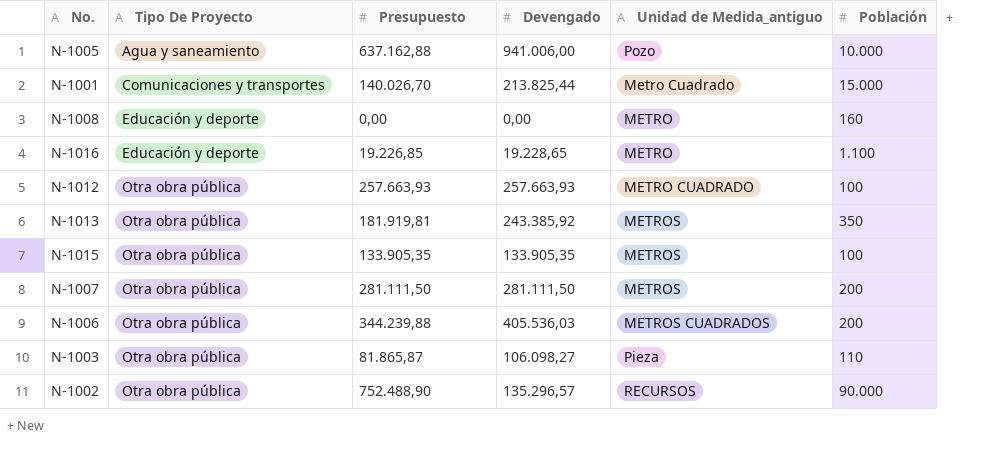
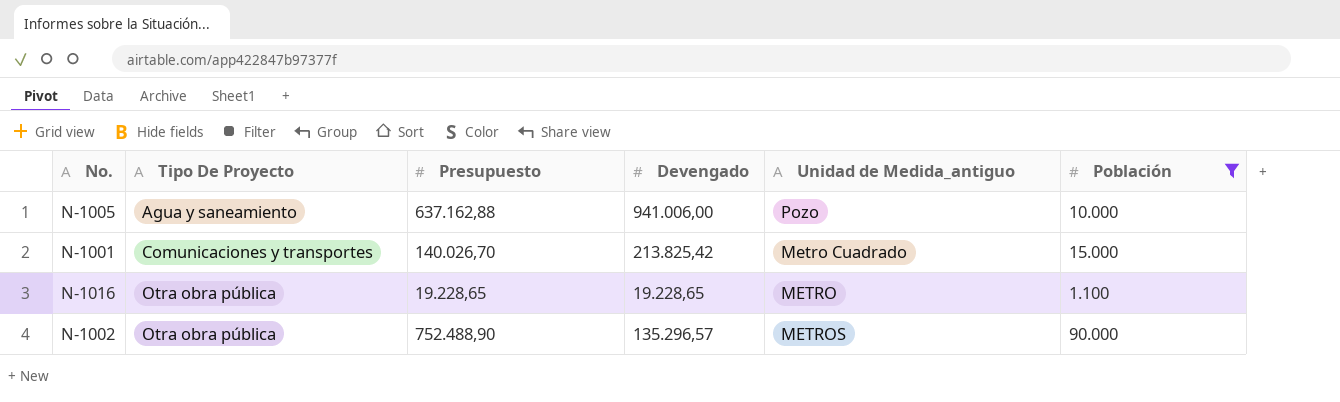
filter: none -> Población >= 1.100
N-1001 | Devengado: 213.825,44 -> 213.825,42
N-1016 | Tipo De Proyecto: Educación y deporte -> Otra obra pública
N-1016 | Presupuesto: 19.226,85 -> 19.228,65
N-1002 | Unidad de Medida_antiguo: RECURSOS -> METROS

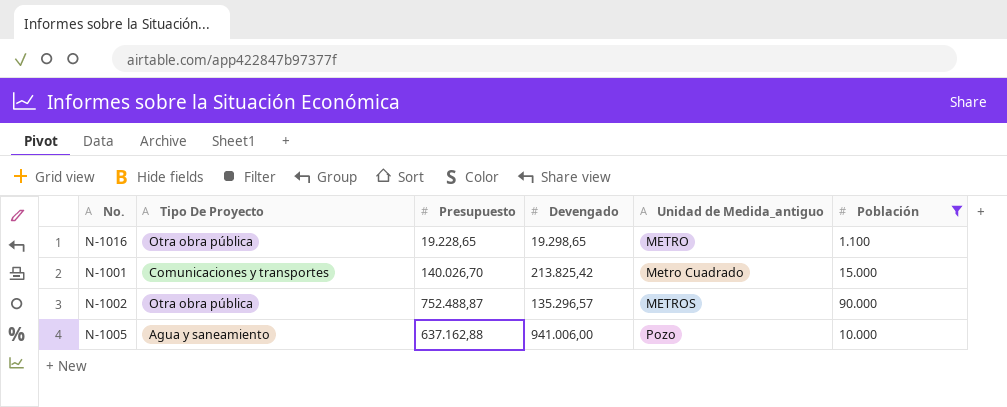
row order: Tipo De Proyecto ascending -> Unidad de Medida_antiguo ascending
N-1016 | Devengado: 19.228,65 -> 19.298,65
N-1002 | Presupuesto: 752.488,90 -> 752.488,87

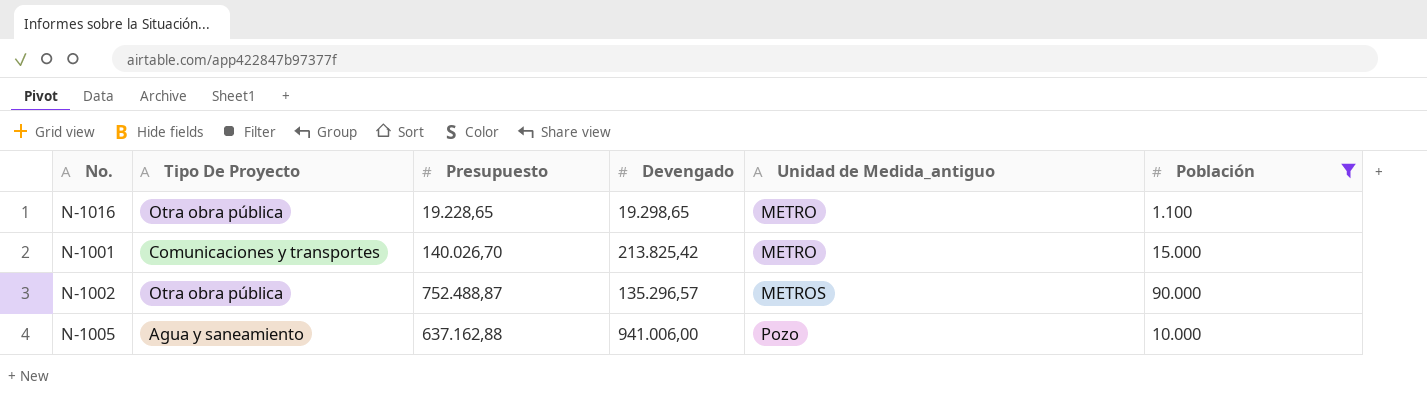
N-1001 | Unidad de Medida_antiguo: Metro Cuadrado -> METRO

